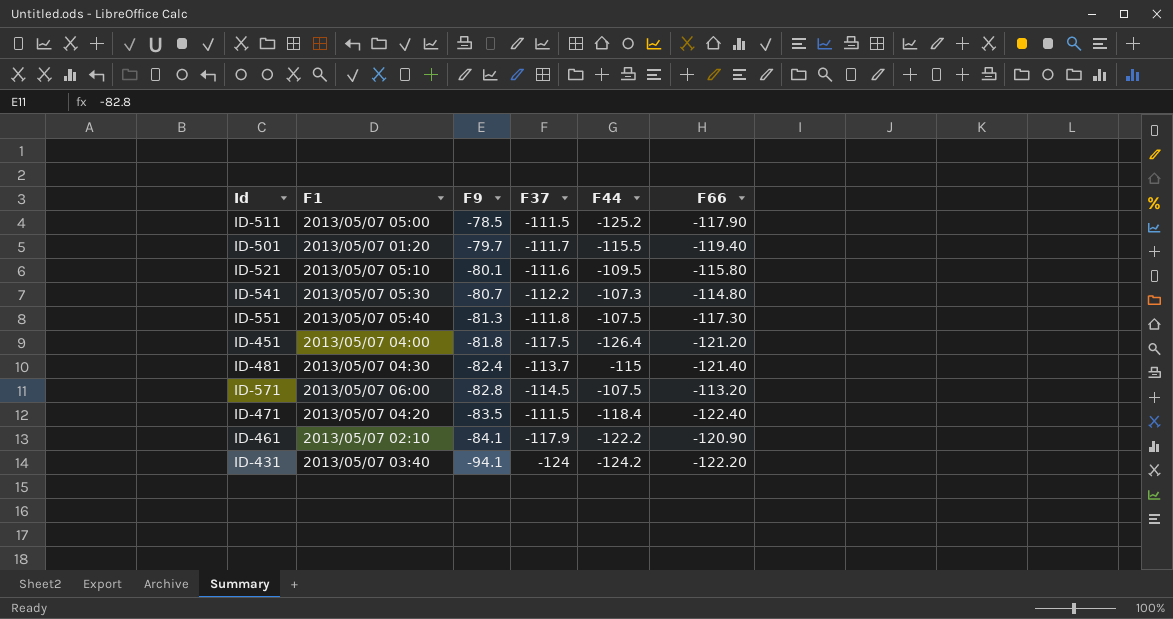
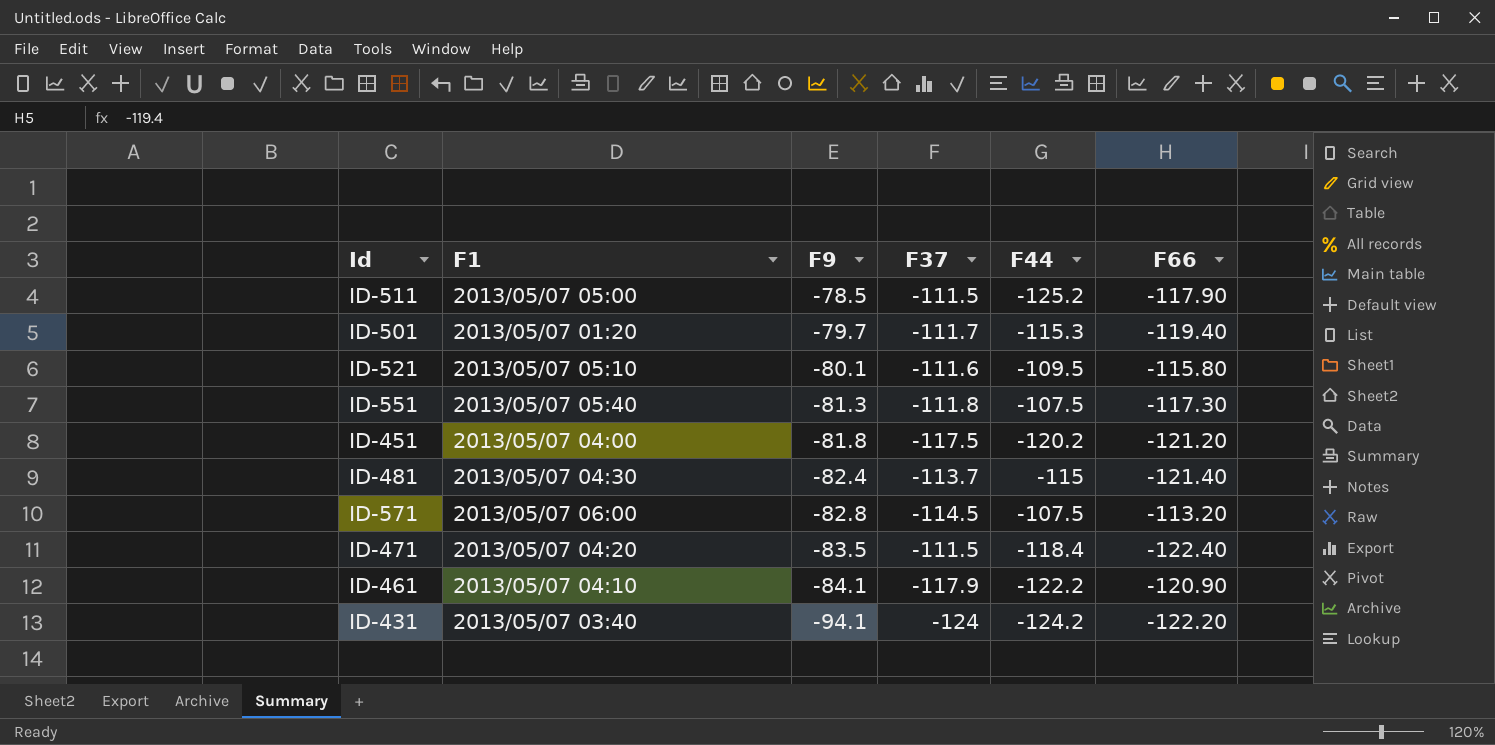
row ID-541: 2013/05/07 05:30 | -80.7 | -112.2 | -107.3 | -114.80 -> none
ID-501 | F44: -115.5 -> -115.3
ID-451 | F44: -126.4 -> -120.2
ID-461 | F1: 2013/05/07 02:10 -> 2013/05/07 04:10

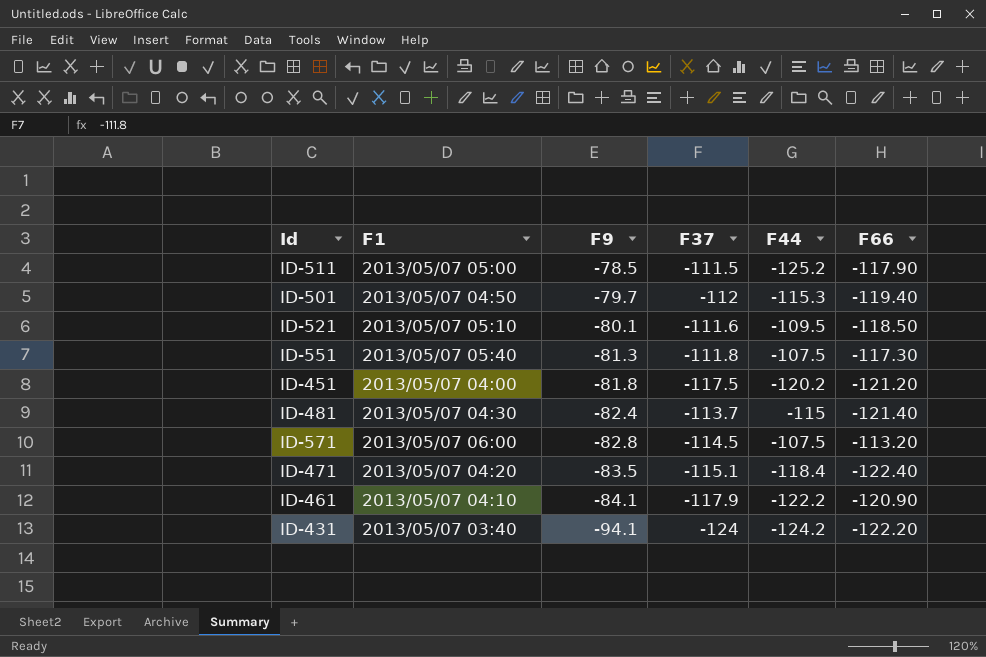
ID-501 | F1: 2013/05/07 01:20 -> 2013/05/07 04:50
ID-501 | F37: -111.7 -> -112
ID-521 | F66: -115.80 -> -118.50
ID-471 | F37: -111.5 -> -115.1

